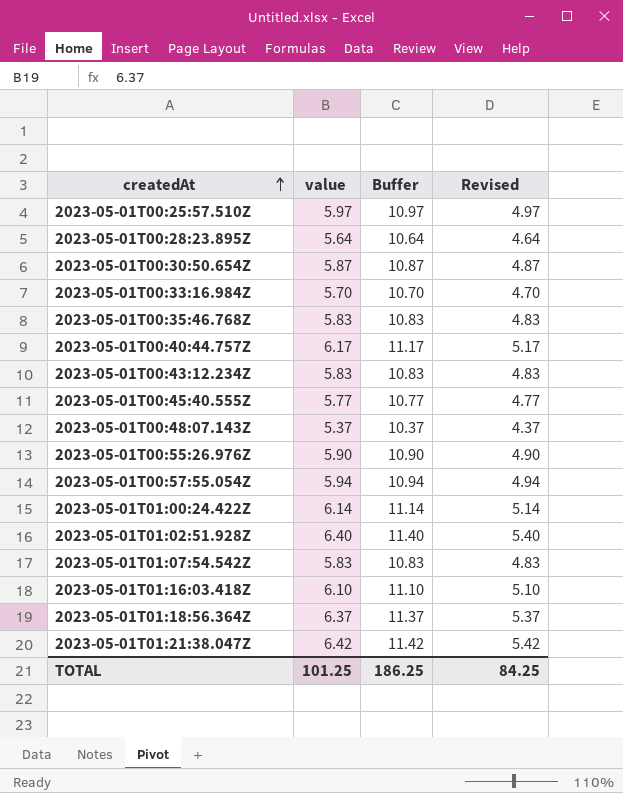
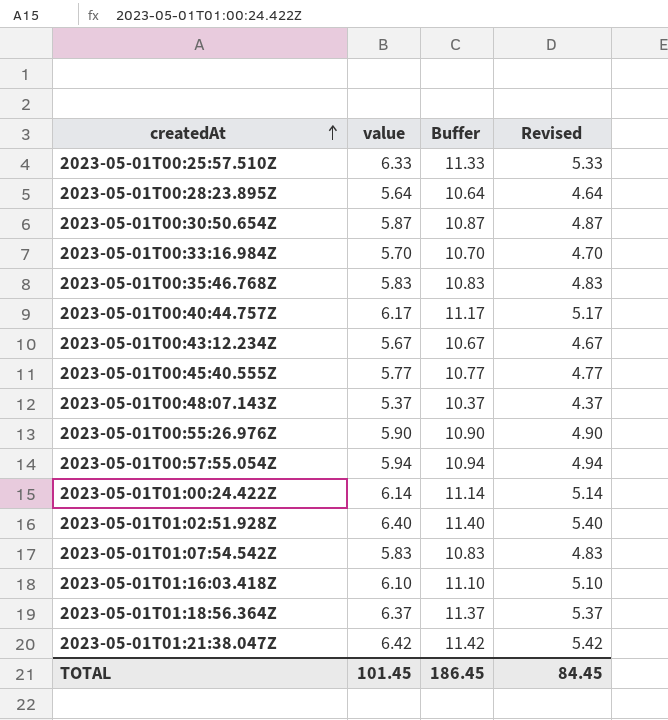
2023-05-01T00:25:57.510Z | value: 5.97 -> 6.33
2023-05-01T00:25:57.510Z | Buffer: 10.97 -> 11.33
2023-05-01T00:25:57.510Z | Revised: 4.97 -> 5.33
2023-05-01T00:43:12.234Z | value: 5.83 -> 5.67
2023-05-01T00:43:12.234Z | Buffer: 10.83 -> 10.67
2023-05-01T00:43:12.234Z | Revised: 4.83 -> 4.67
TOTAL | value: 101.25 -> 101.45
TOTAL | Buffer: 186.25 -> 186.45
TOTAL | Revised: 84.25 -> 84.45

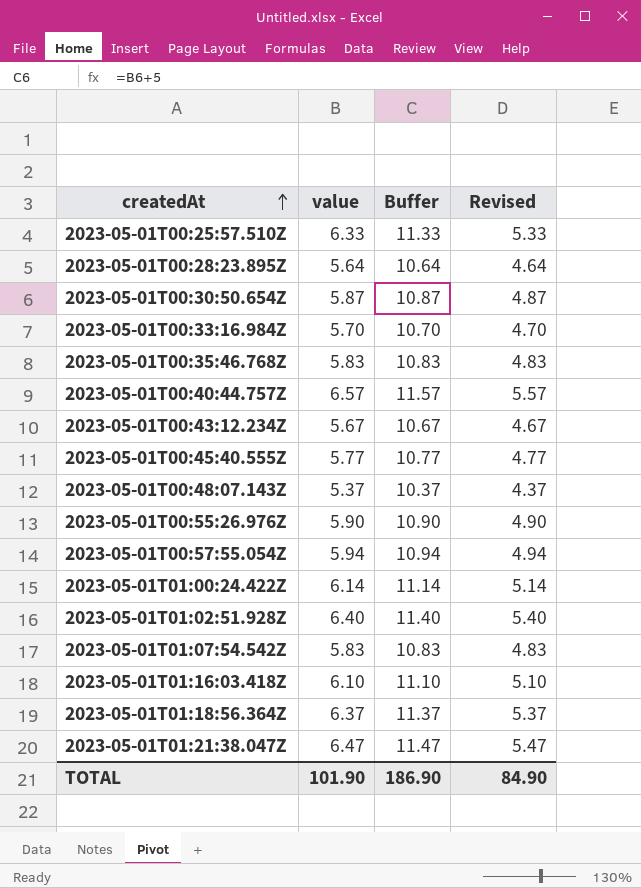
2023-05-01T00:40:44.757Z | value: 6.17 -> 6.57
2023-05-01T00:40:44.757Z | Buffer: 11.17 -> 11.57
2023-05-01T00:40:44.757Z | Revised: 5.17 -> 5.57
2023-05-01T01:21:38.047Z | value: 6.42 -> 6.47
2023-05-01T01:21:38.047Z | Buffer: 11.42 -> 11.47
2023-05-01T01:21:38.047Z | Revised: 5.42 -> 5.47
TOTAL | value: 101.45 -> 101.90
TOTAL | Buffer: 186.45 -> 186.90
TOTAL | Revised: 84.45 -> 84.90

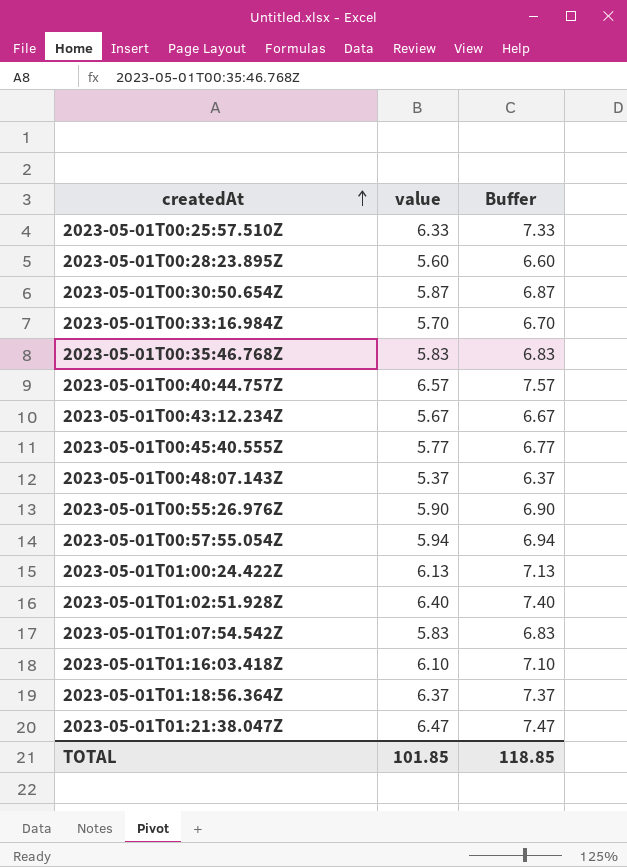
column Revised | formula: [value] - 1 -> none
column Buffer | formula: [value] + 5 -> [value] + 1
2023-05-01T00:28:23.895Z | value: 5.64 -> 5.60
2023-05-01T01:00:24.422Z | value: 6.14 -> 6.13
TOTAL | value: 101.90 -> 101.85
TOTAL | Buffer: 186.90 -> 118.85

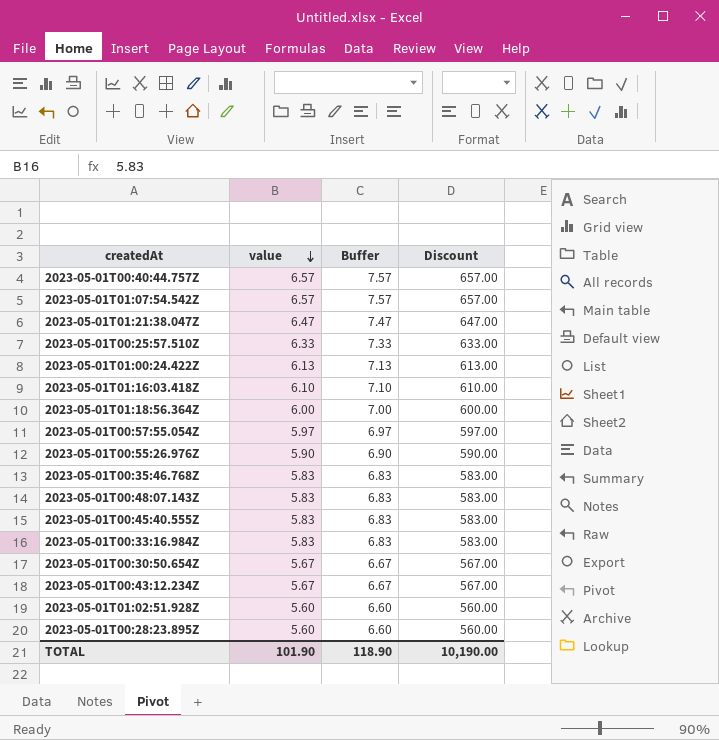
row order: createdAt ascending -> value descending
column Discount | formula: none -> [value] * 100
2023-05-01T01:07:54.542Z | value: 5.83 -> 6.57
2023-05-01T01:07:54.542Z | Buffer: 6.83 -> 7.57
2023-05-01T01:18:56.364Z | value: 6.37 -> 6.00
2023-05-01T01:18:56.364Z | Buffer: 7.37 -> 7.00
2023-05-01T00:57:55.054Z | value: 5.94 -> 5.97
2023-05-01T00:57:55.054Z | Buffer: 6.94 -> 6.97
2023-05-01T00:48:07.143Z | value: 5.37 -> 5.83
2023-05-01T00:48:07.143Z | Buffer: 6.37 -> 6.83
2023-05-01T00:45:40.555Z | value: 5.77 -> 5.83
2023-05-01T00:45:40.555Z | Buffer: 6.77 -> 6.83
2023-05-01T00:33:16.984Z | value: 5.70 -> 5.83
2023-05-01T00:33:16.984Z | Buffer: 6.70 -> 6.83
2023-05-01T00:30:50.654Z | value: 5.87 -> 5.67
2023-05-01T00:30:50.654Z | Buffer: 6.87 -> 6.67
2023-05-01T01:02:51.928Z | value: 6.40 -> 5.60
2023-05-01T01:02:51.928Z | Buffer: 7.40 -> 6.60
TOTAL | value: 101.85 -> 101.90
TOTAL | Buffer: 118.85 -> 118.90

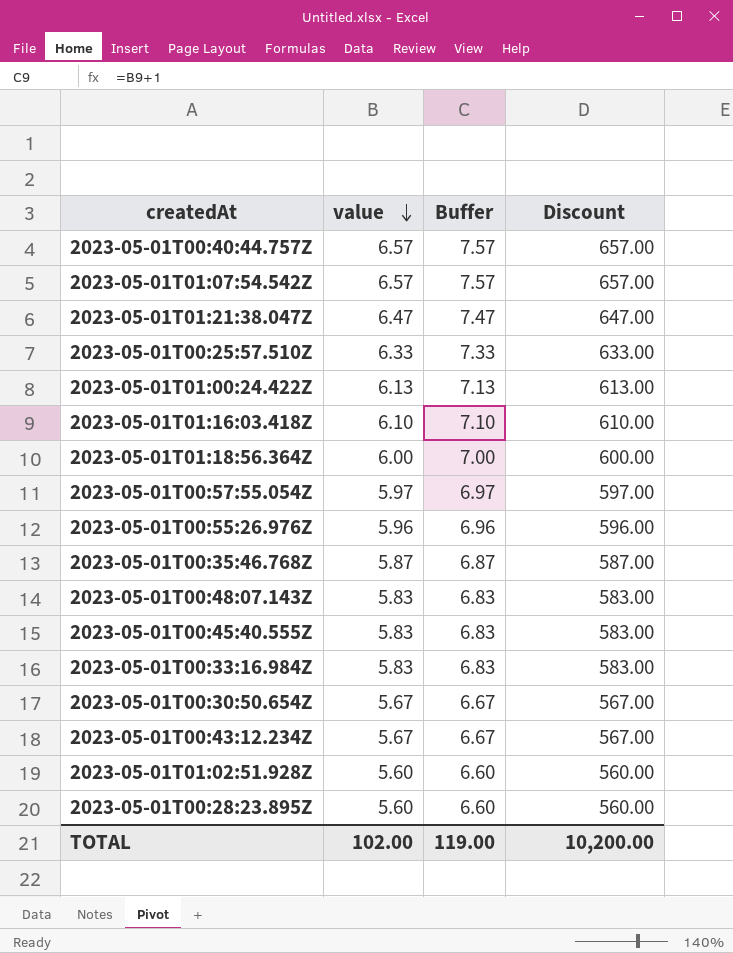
2023-05-01T00:55:26.976Z | value: 5.90 -> 5.96
2023-05-01T00:55:26.976Z | Buffer: 6.90 -> 6.96
2023-05-01T00:55:26.976Z | Discount: 590.00 -> 596.00
2023-05-01T00:35:46.768Z | value: 5.83 -> 5.87
2023-05-01T00:35:46.768Z | Buffer: 6.83 -> 6.87
2023-05-01T00:35:46.768Z | Discount: 583.00 -> 587.00
TOTAL | value: 101.90 -> 102.00
TOTAL | Buffer: 118.90 -> 119.00
TOTAL | Discount: 10,190.00 -> 10,200.00

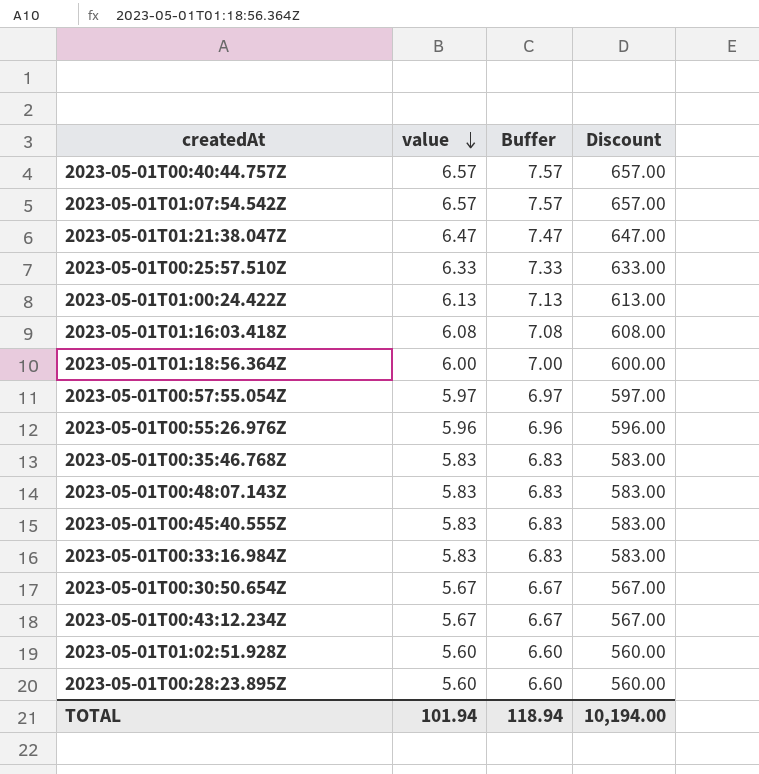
2023-05-01T01:16:03.418Z | value: 6.10 -> 6.08
2023-05-01T01:16:03.418Z | Buffer: 7.10 -> 7.08
2023-05-01T01:16:03.418Z | Discount: 610.00 -> 608.00
2023-05-01T00:35:46.768Z | value: 5.87 -> 5.83
2023-05-01T00:35:46.768Z | Buffer: 6.87 -> 6.83
2023-05-01T00:35:46.768Z | Discount: 587.00 -> 583.00
TOTAL | value: 102.00 -> 101.94
TOTAL | Buffer: 119.00 -> 118.94
TOTAL | Discount: 10,200.00 -> 10,194.00

